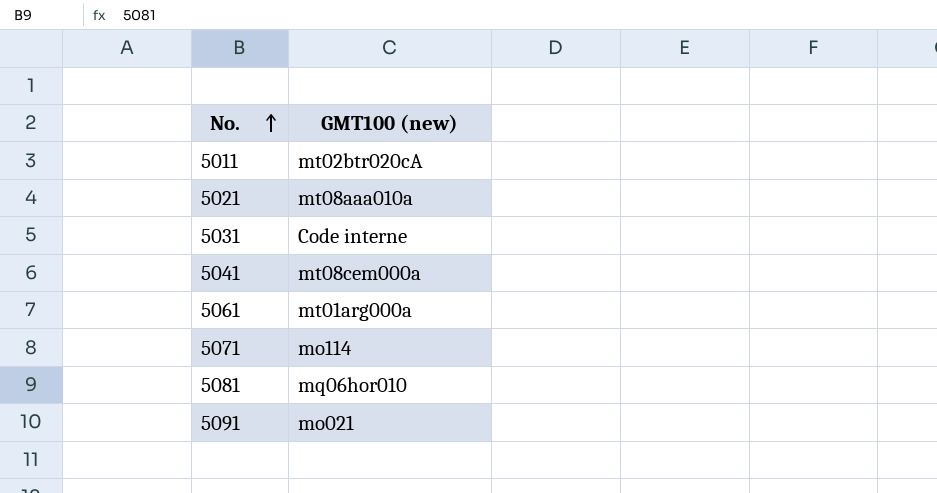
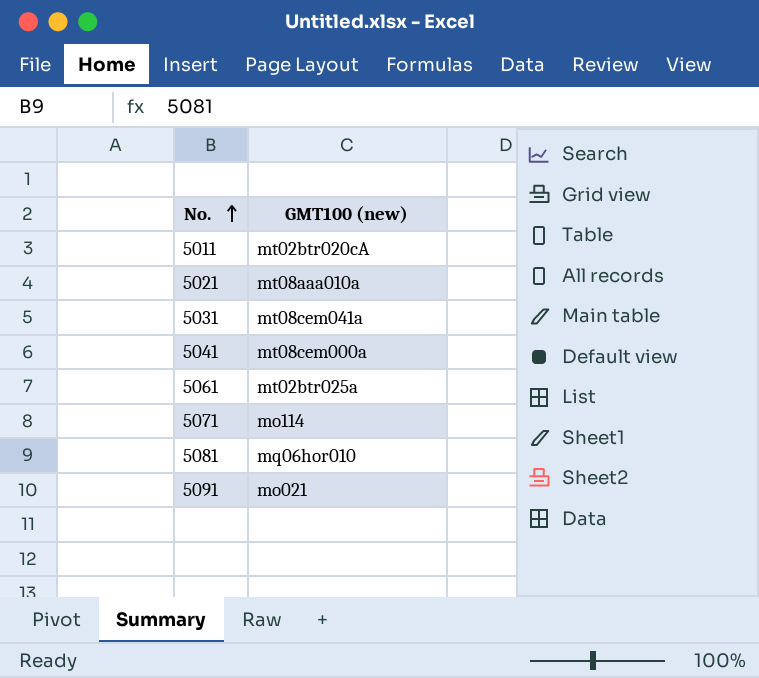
5031 | GMT100 (new): Code interne -> mt08cem041a
5061 | GMT100 (new): mt01arg000a -> mt02btr025a

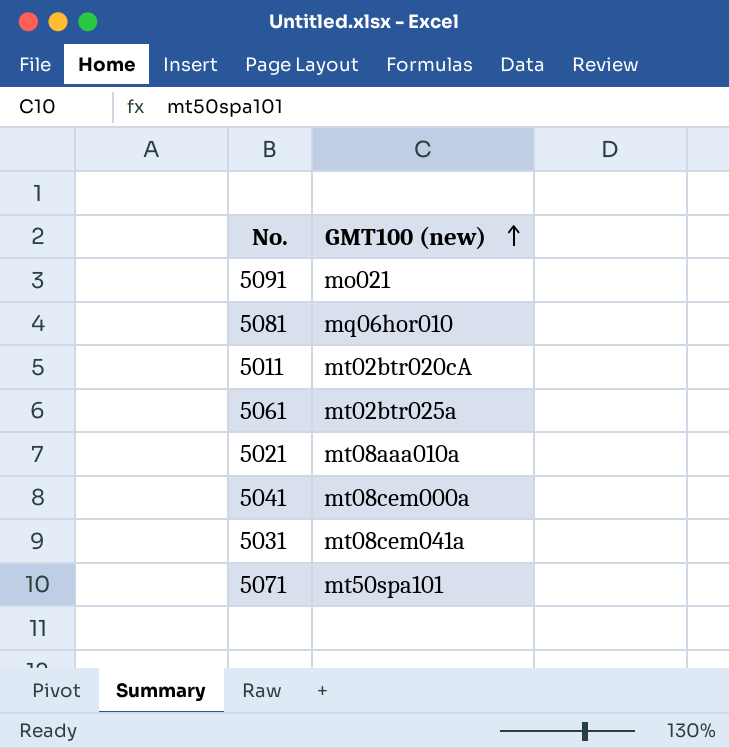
row order: No. ascending -> GMT100 (new) ascending
5071 | GMT100 (new): mo114 -> mt50spa101

